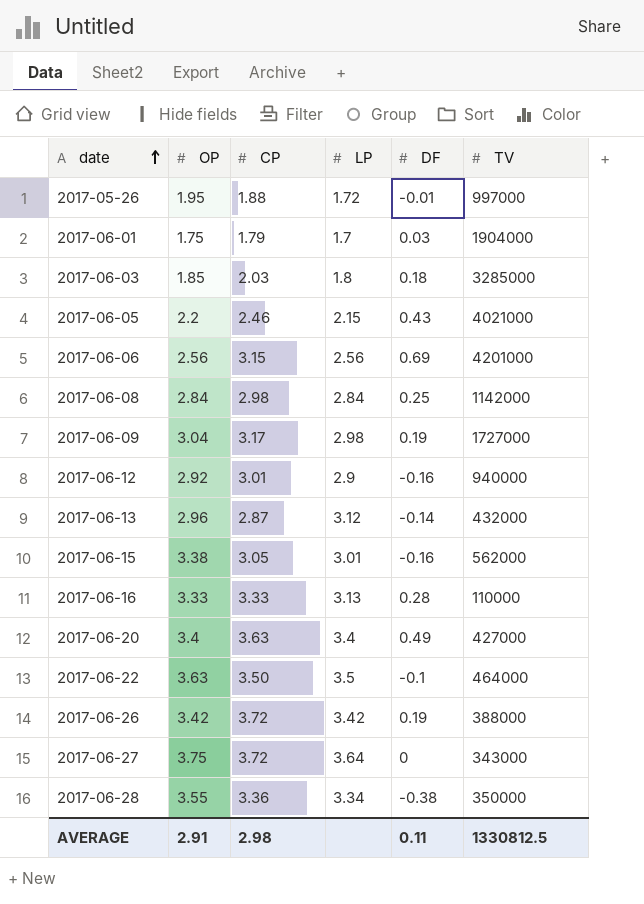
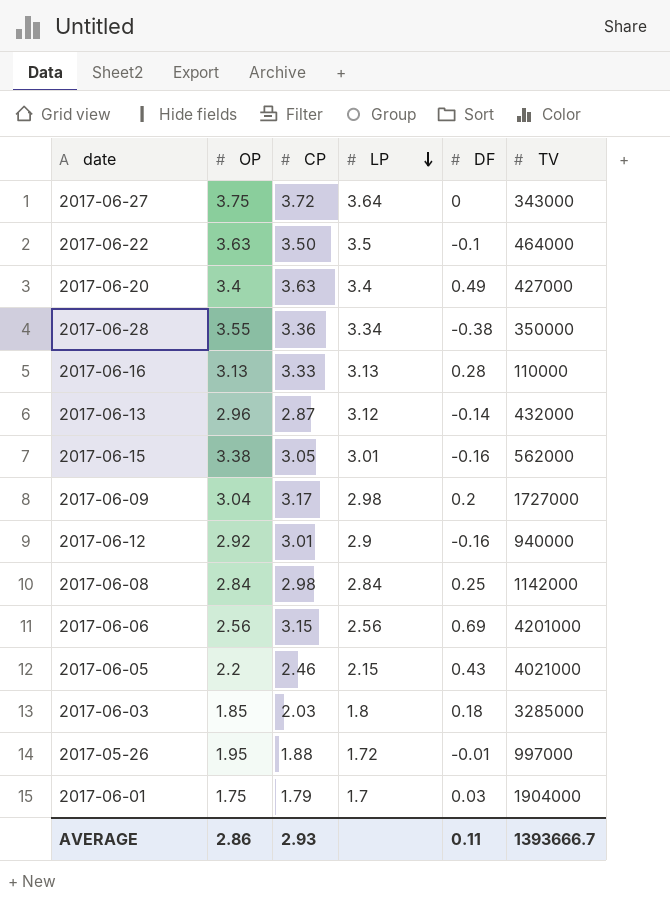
row order: date ascending -> LP descending
row 2017-06-26: 3.42 | 3.72 | 3.42 | 0.19 | 388000 -> none
2017-06-16 | OP: 3.33 -> 3.13
2017-06-09 | DF: 0.19 -> 0.2
AVERAGE | OP: 2.91 -> 2.86
AVERAGE | CP: 2.98 -> 2.93
AVERAGE | TV: 1330812.5 -> 1393666.7

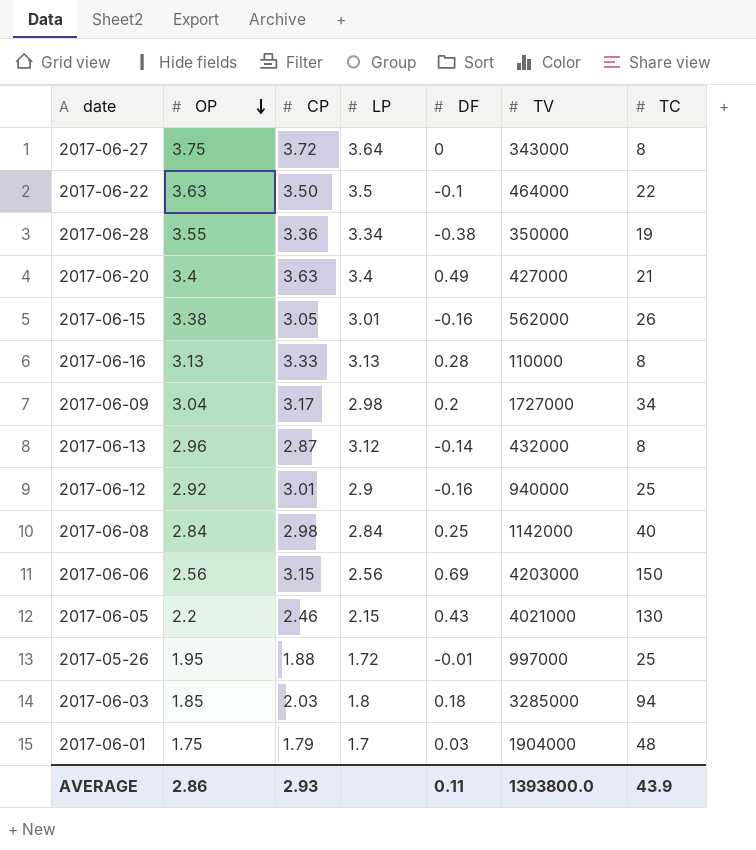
row order: LP descending -> OP descending
column TC | position: none -> 7
2017-06-06 | TV: 4201000 -> 4203000
AVERAGE | TV: 1393666.7 -> 1393800.0

